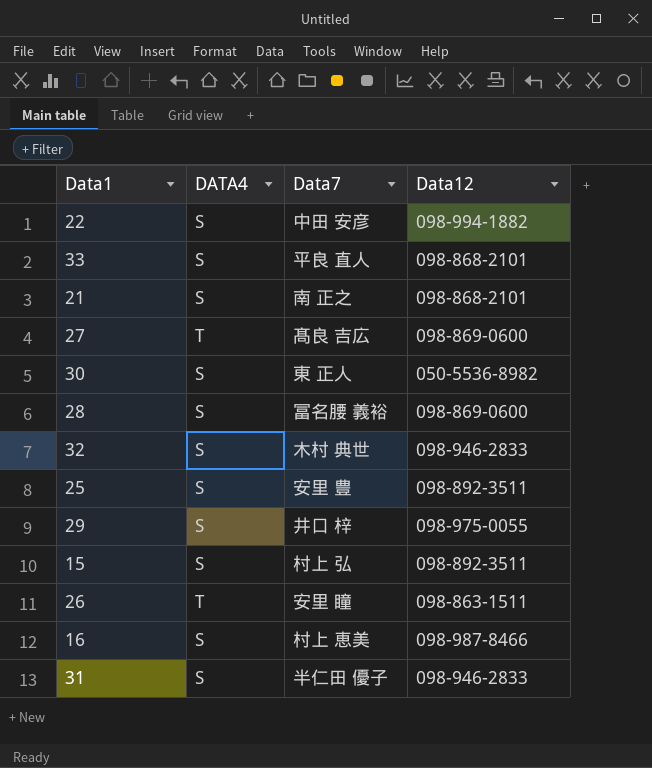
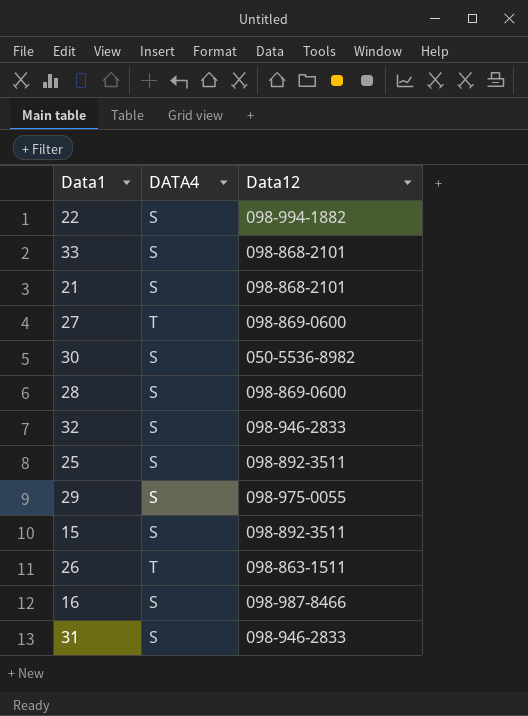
column Data7 | position: 3 -> none

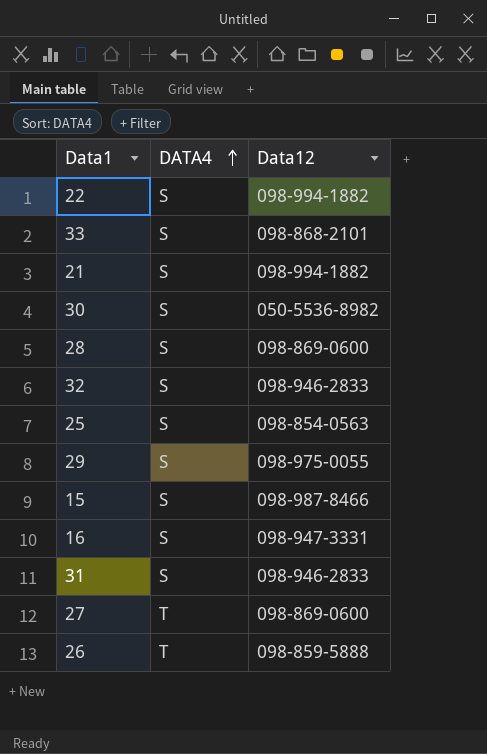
row order: none -> DATA4 ascending
21 | Data12: 098-868-2101 -> 098-994-1882
25 | Data12: 098-892-3511 -> 098-854-0563
15 | Data12: 098-892-3511 -> 098-987-8466
16 | Data12: 098-987-8466 -> 098-947-3331
26 | Data12: 098-863-1511 -> 098-859-5888

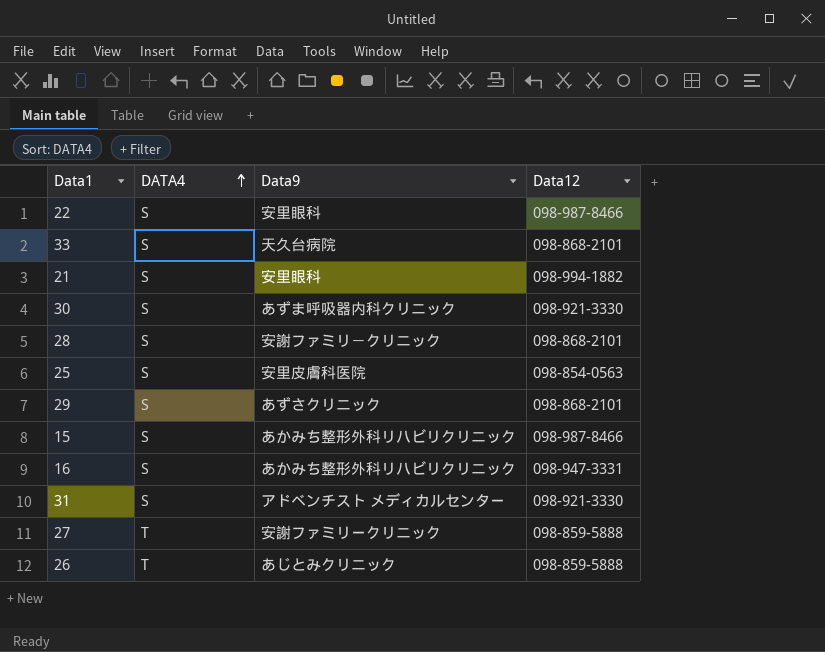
column Data9 | position: none -> 3
row 32: S | 098-946-2833 -> none
22 | Data12: 098-994-1882 -> 098-987-8466
30 | Data12: 050-5536-8982 -> 098-921-3330
28 | Data12: 098-869-0600 -> 098-868-2101
29 | Data12: 098-975-0055 -> 098-868-2101
31 | Data12: 098-946-2833 -> 098-921-3330
27 | Data12: 098-869-0600 -> 098-859-5888

